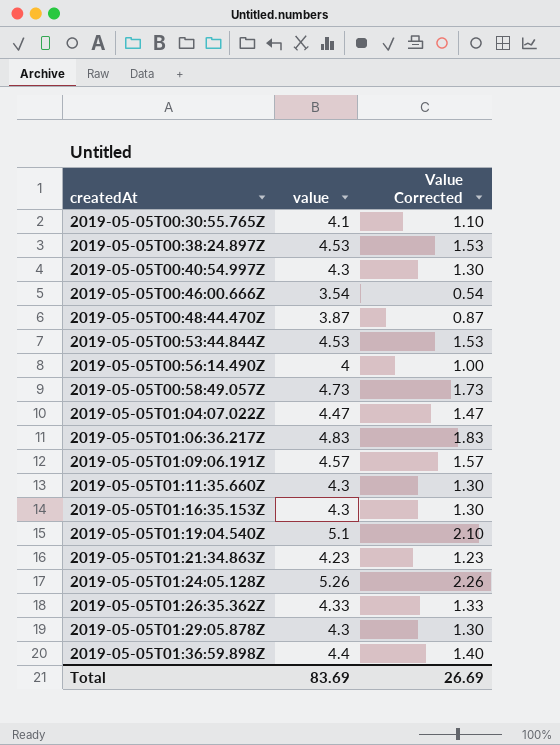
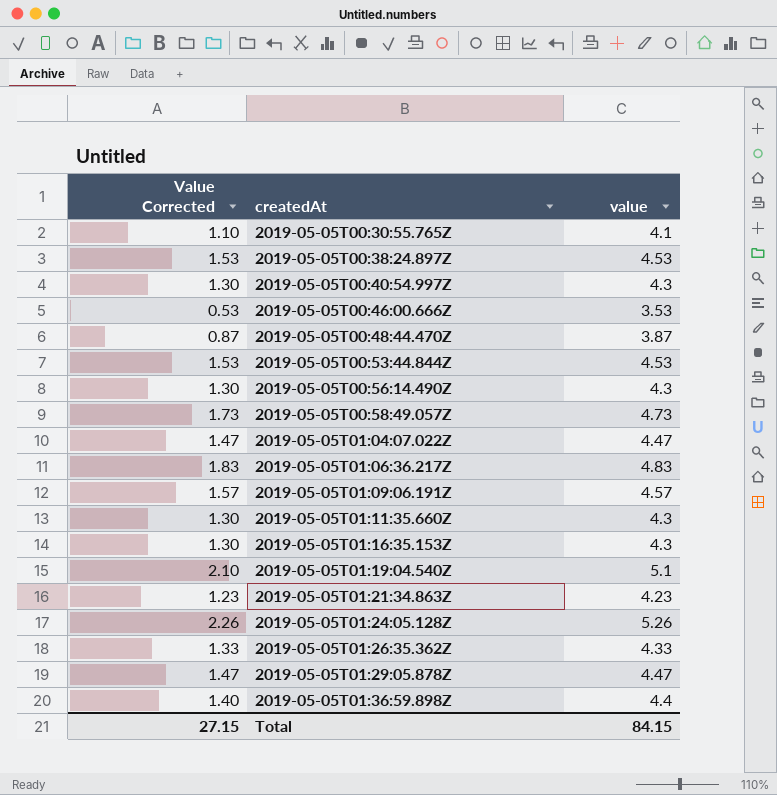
column Value Corrected | position: 3 -> 1
2019-05-05T00:46:00.666Z | Value Corrected: 0.54 -> 0.53
2019-05-05T00:46:00.666Z | value: 3.54 -> 3.53
2019-05-05T00:56:14.490Z | Value Corrected: 1.00 -> 1.30
2019-05-05T00:56:14.490Z | value: 4 -> 4.3
2019-05-05T01:29:05.878Z | Value Corrected: 1.30 -> 1.47
2019-05-05T01:29:05.878Z | value: 4.3 -> 4.47
Total | Value Corrected: 26.69 -> 27.15
Total | value: 83.69 -> 84.15

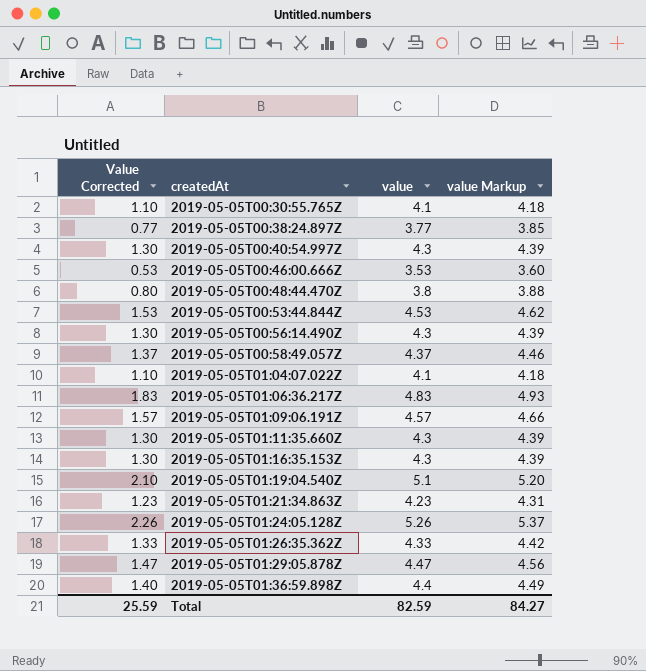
column value Markup | formula: none -> [value] * 1.02
2019-05-05T00:38:24.897Z | Value Corrected: 1.53 -> 0.77
2019-05-05T00:38:24.897Z | value: 4.53 -> 3.77
2019-05-05T00:48:44.470Z | Value Corrected: 0.87 -> 0.80
2019-05-05T00:48:44.470Z | value: 3.87 -> 3.8
2019-05-05T00:58:49.057Z | Value Corrected: 1.73 -> 1.37
2019-05-05T00:58:49.057Z | value: 4.73 -> 4.37
2019-05-05T01:04:07.022Z | Value Corrected: 1.47 -> 1.10
2019-05-05T01:04:07.022Z | value: 4.47 -> 4.1
Total | Value Corrected: 27.15 -> 25.59
Total | value: 84.15 -> 82.59

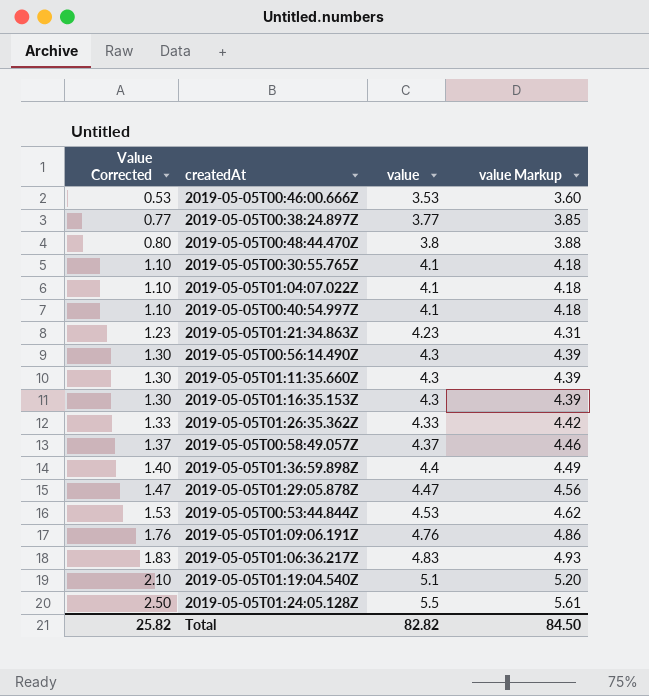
row order: createdAt ascending -> Value Corrected ascending
2019-05-05T00:40:54.997Z | Value Corrected: 1.30 -> 1.10
2019-05-05T00:40:54.997Z | value: 4.3 -> 4.1
2019-05-05T00:40:54.997Z | value Markup: 4.39 -> 4.18
2019-05-05T01:09:06.191Z | Value Corrected: 1.57 -> 1.76
2019-05-05T01:09:06.191Z | value: 4.57 -> 4.76
2019-05-05T01:09:06.191Z | value Markup: 4.66 -> 4.86
2019-05-05T01:24:05.128Z | Value Corrected: 2.26 -> 2.50
2019-05-05T01:24:05.128Z | value: 5.26 -> 5.5
2019-05-05T01:24:05.128Z | value Markup: 5.37 -> 5.61
Total | Value Corrected: 25.59 -> 25.82
Total | value: 82.59 -> 82.82
Total | value Markup: 84.27 -> 84.50

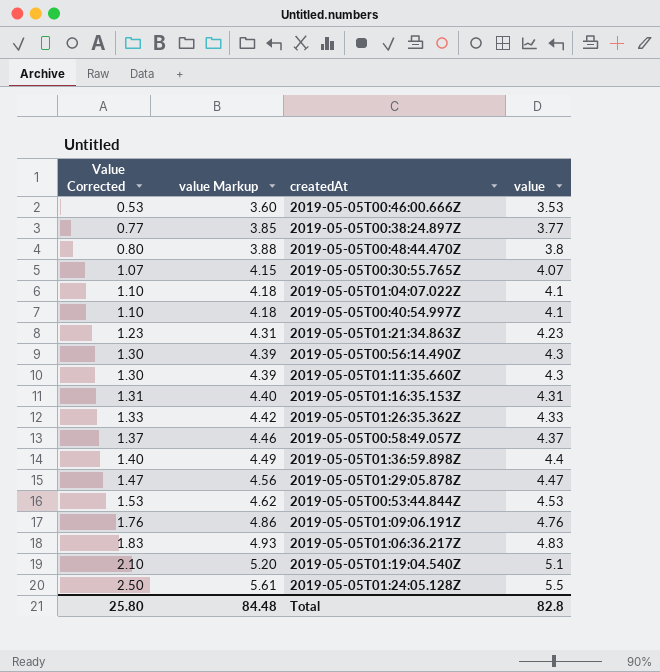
column value Markup | position: 4 -> 2
2019-05-05T00:30:55.765Z | Value Corrected: 1.10 -> 1.07
2019-05-05T00:30:55.765Z | value Markup: 4.18 -> 4.15
2019-05-05T00:30:55.765Z | value: 4.1 -> 4.07
2019-05-05T01:16:35.153Z | Value Corrected: 1.30 -> 1.31
2019-05-05T01:16:35.153Z | value Markup: 4.39 -> 4.40
2019-05-05T01:16:35.153Z | value: 4.3 -> 4.31
Total | Value Corrected: 25.82 -> 25.80
Total | value Markup: 84.50 -> 84.48
Total | value: 82.82 -> 82.8

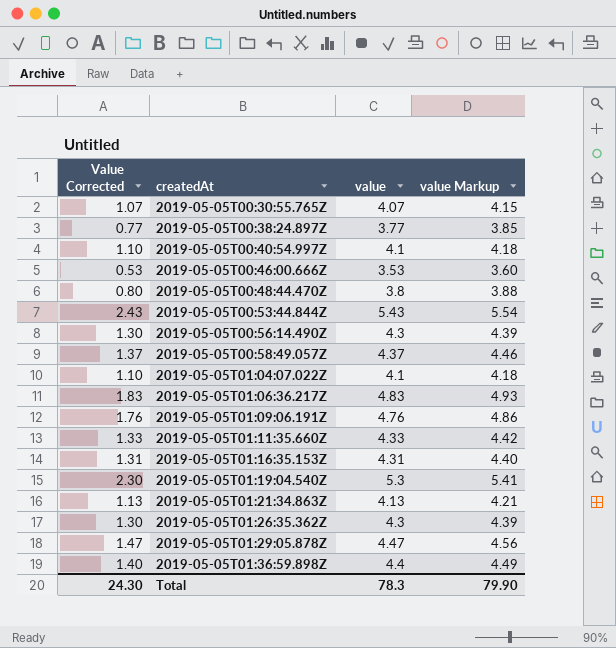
row order: Value Corrected ascending -> createdAt ascending
column value Markup | position: 2 -> 4
row 2019-05-05T01:24:05.128Z: 2.50 | 5.61 | 5.5 -> none
2019-05-05T00:53:44.844Z | Value Corrected: 1.53 -> 2.43
2019-05-05T00:53:44.844Z | value: 4.53 -> 5.43
2019-05-05T00:53:44.844Z | value Markup: 4.62 -> 5.54
2019-05-05T01:11:35.660Z | Value Corrected: 1.30 -> 1.33
2019-05-05T01:11:35.660Z | value: 4.3 -> 4.33
2019-05-05T01:11:35.660Z | value Markup: 4.39 -> 4.42
2019-05-05T01:19:04.540Z | Value Corrected: 2.10 -> 2.30
2019-05-05T01:19:04.540Z | value: 5.1 -> 5.3
2019-05-05T01:19:04.540Z | value Markup: 5.20 -> 5.41
2019-05-05T01:21:34.863Z | Value Corrected: 1.23 -> 1.13
2019-05-05T01:21:34.863Z | value: 4.23 -> 4.13
2019-05-05T01:21:34.863Z | value Markup: 4.31 -> 4.21
2019-05-05T01:26:35.362Z | Value Corrected: 1.33 -> 1.30
2019-05-05T01:26:35.362Z | value: 4.33 -> 4.3
2019-05-05T01:26:35.362Z | value Markup: 4.42 -> 4.39
Total | Value Corrected: 25.80 -> 24.30
Total | value: 82.8 -> 78.3
Total | value Markup: 84.48 -> 79.90

